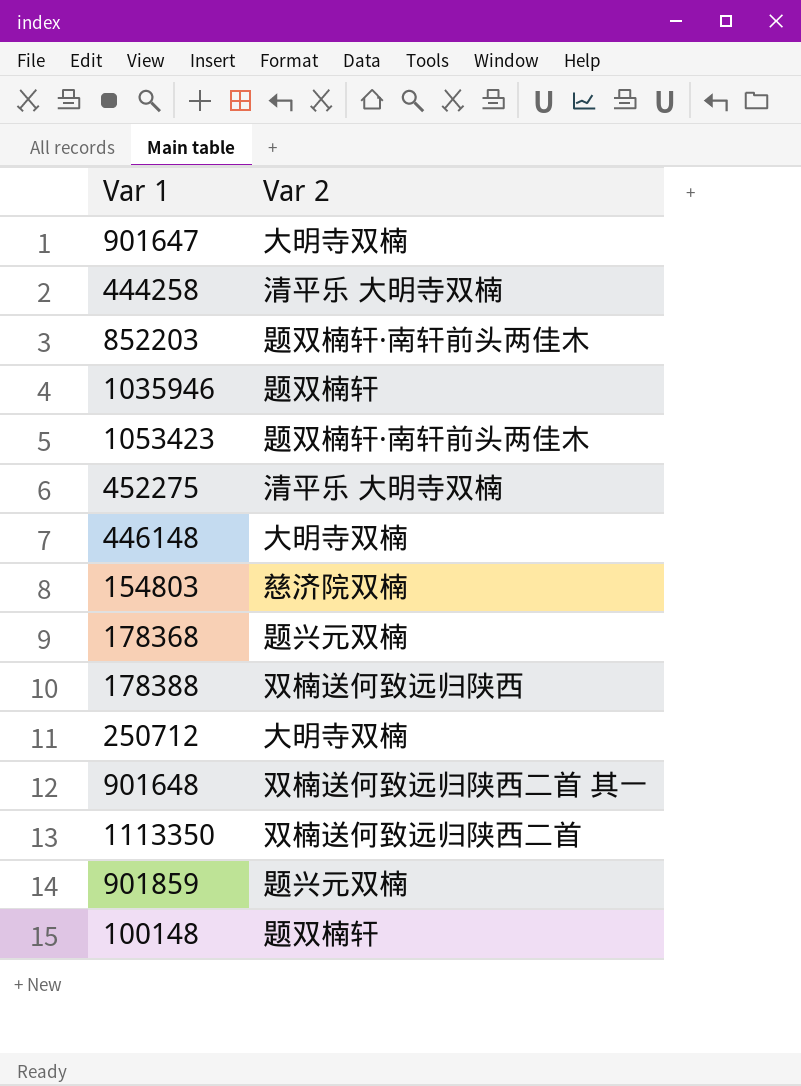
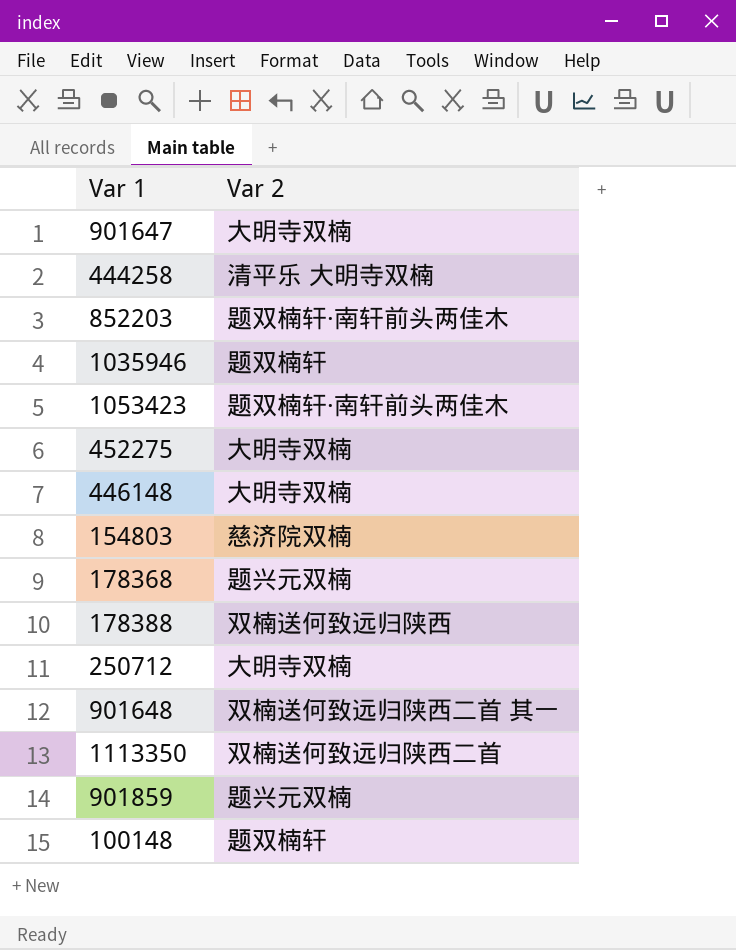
452275 | Var 2: 清平乐 大明寺双楠 -> 大明寺双楠

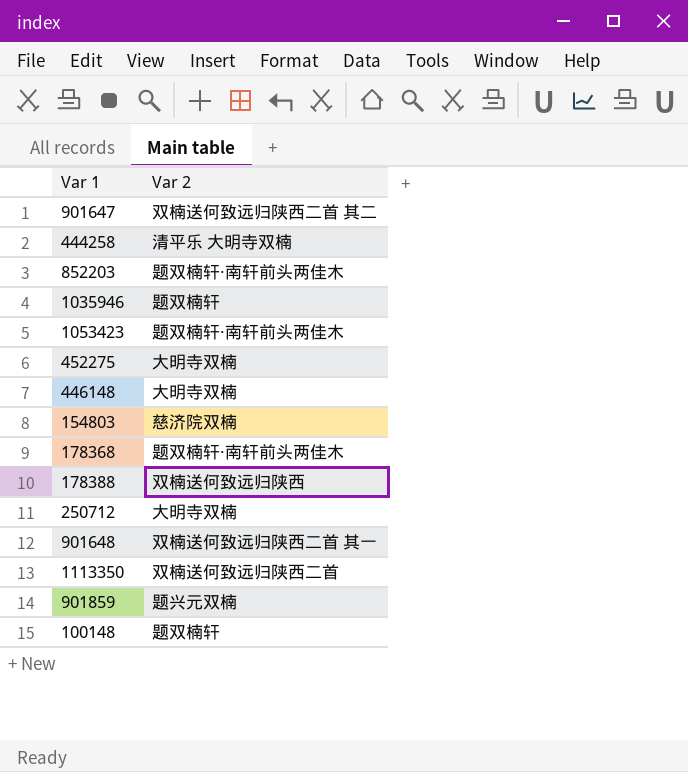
901647 | Var 2: 大明寺双楠 -> 双楠送何致远归陕西二首 其二
178368 | Var 2: 题兴元双楠 -> 题双楠轩·南轩前头两佳木

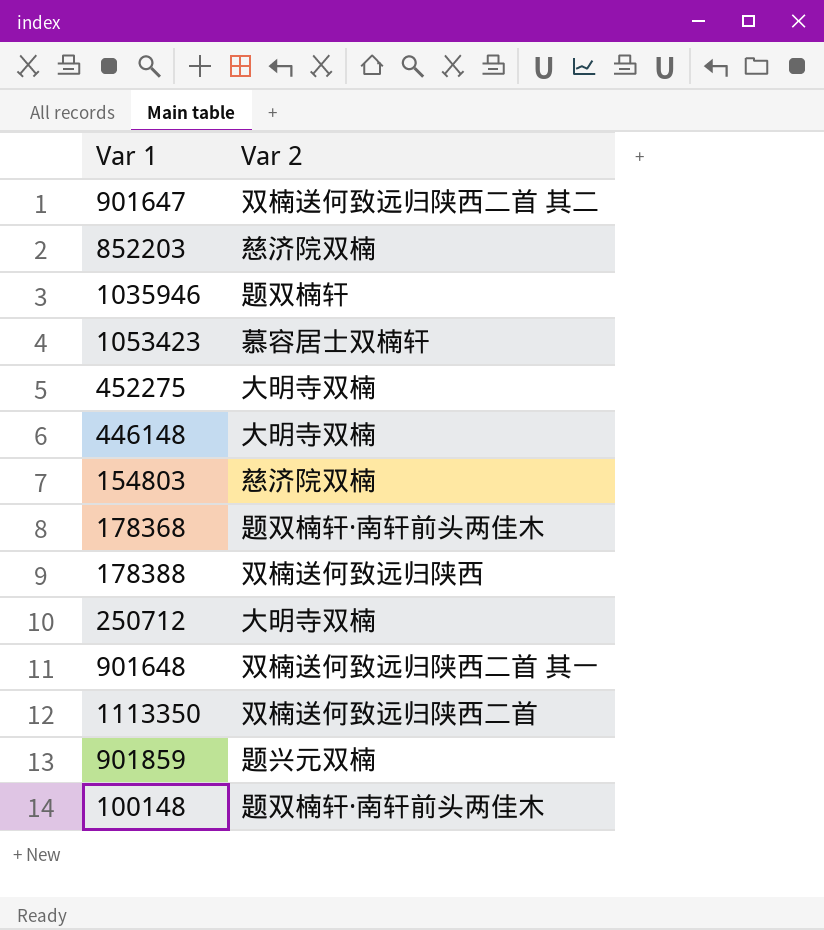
row 444258: 清平乐 大明寺双楠 -> none
852203 | Var 2: 题双楠轩·南轩前头两佳木 -> 慈济院双楠
1053423 | Var 2: 题双楠轩·南轩前头两佳木 -> 慕容居士双楠轩
100148 | Var 2: 题双楠轩 -> 题双楠轩·南轩前头两佳木

